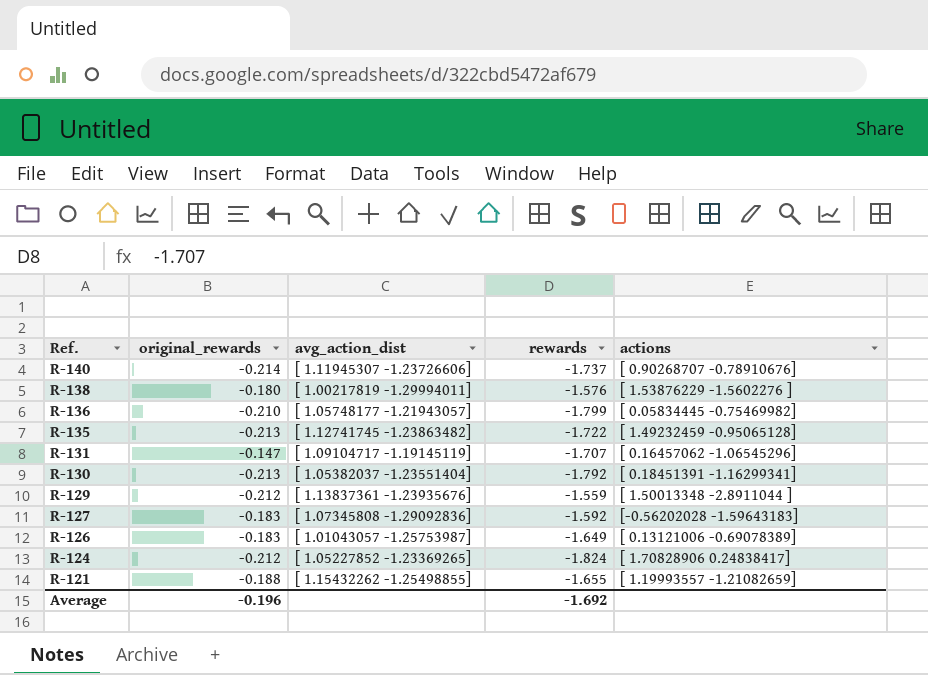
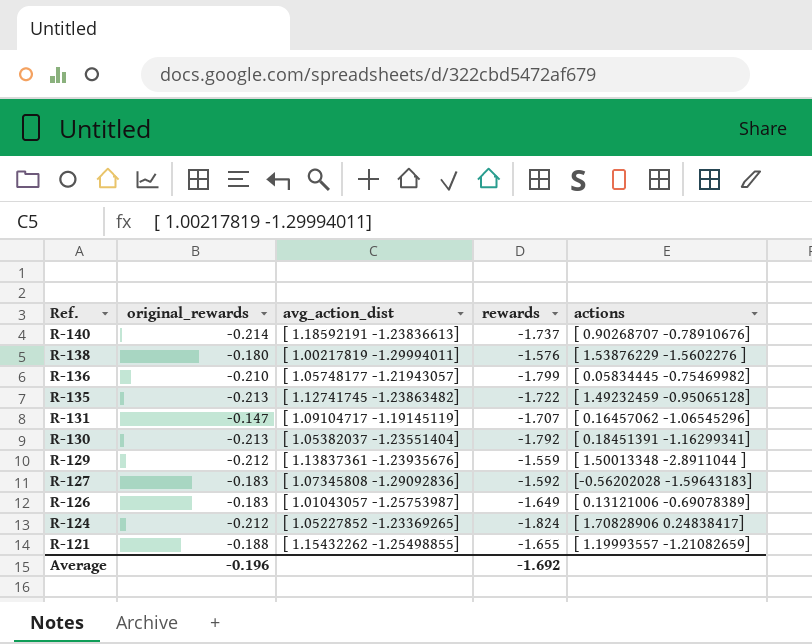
R-140 | avg_action_dist: [ 1.11945307 -1.23726606] -> [ 1.18592191 -1.23836613]

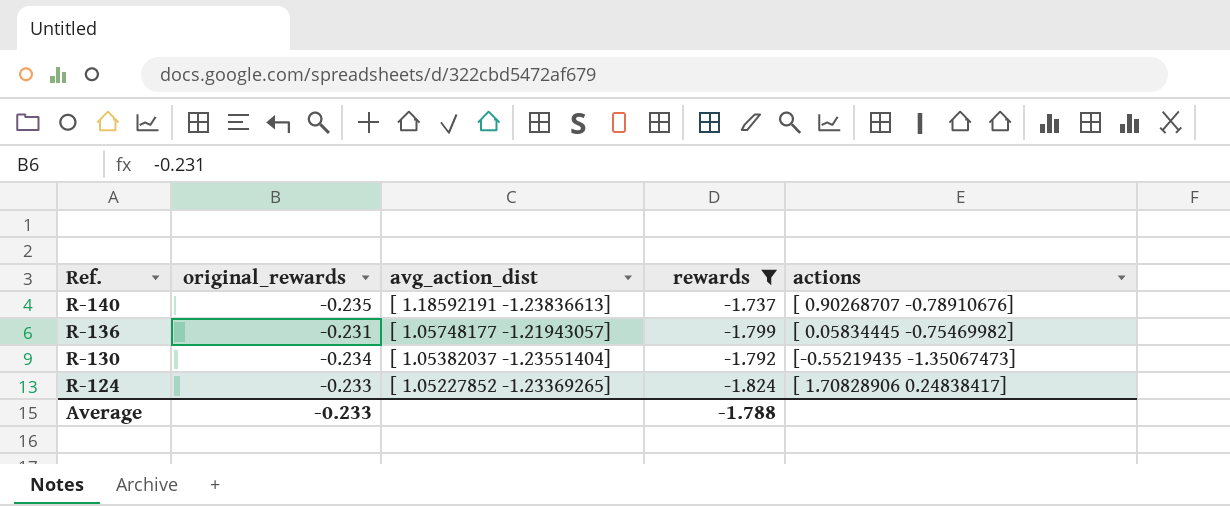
filter: none -> rewards <= -1.737
R-140 | original_rewards: -0.214 -> -0.235
R-136 | original_rewards: -0.210 -> -0.231
R-130 | original_rewards: -0.213 -> -0.234
R-130 | actions: [ 0.18451391 -1.16299341] -> [-0.55219435 -1.35067473]
R-124 | original_rewards: -0.212 -> -0.233
Average | original_rewards: -0.196 -> -0.233
Average | rewards: -1.692 -> -1.788

